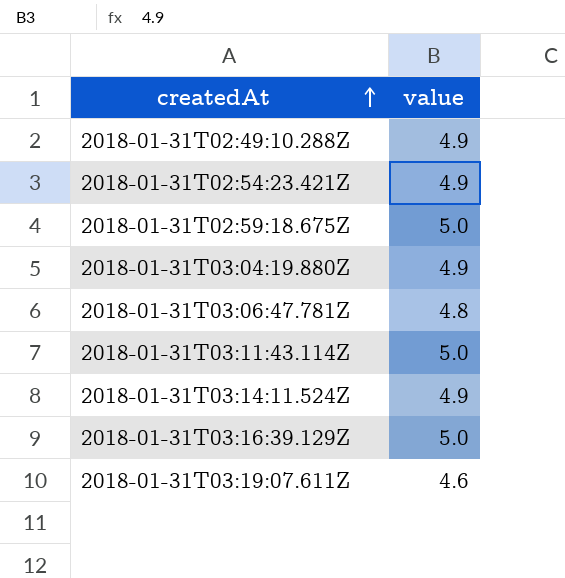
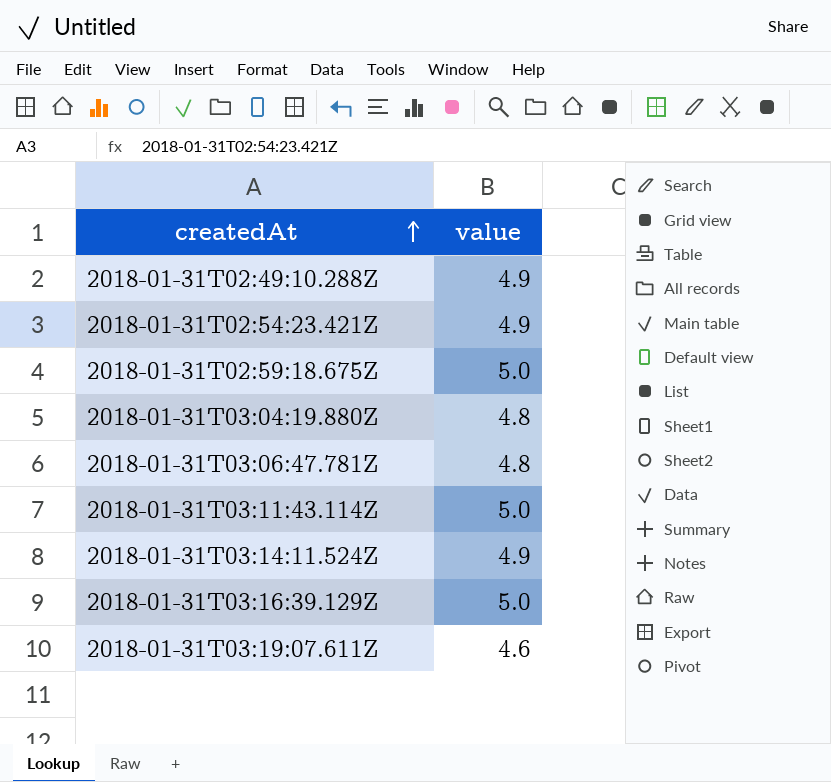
2018-01-31T03:04:19.880Z | value: 4.9 -> 4.8

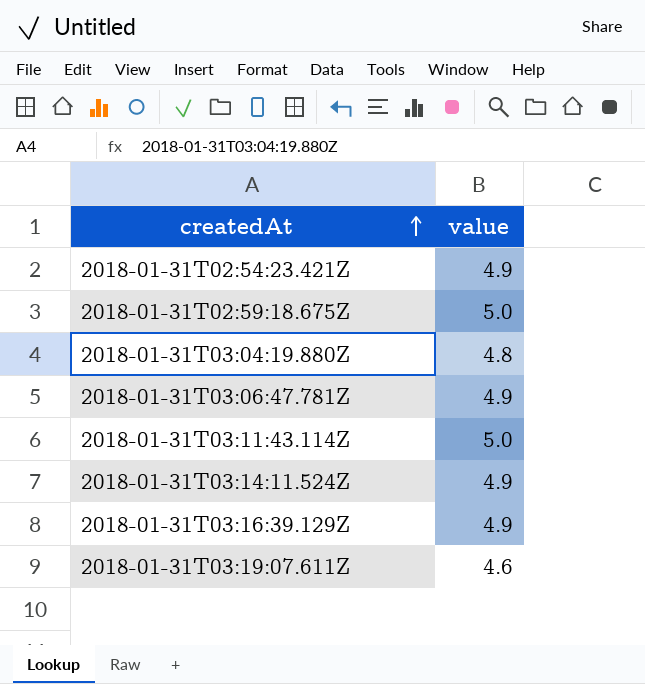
row 2018-01-31T02:49:10.288Z: 4.9 -> none
2018-01-31T03:06:47.781Z | value: 4.8 -> 4.9
2018-01-31T03:16:39.129Z | value: 5.0 -> 4.9

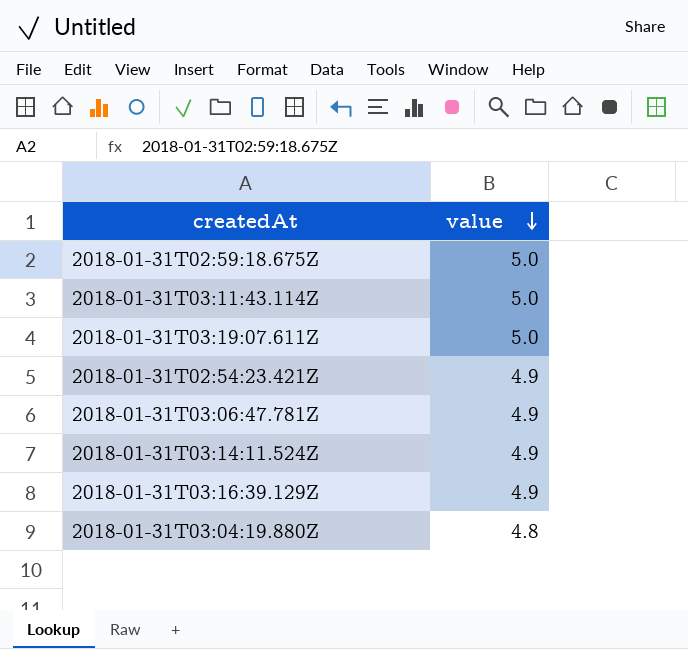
row order: createdAt ascending -> value descending
2018-01-31T03:19:07.611Z | value: 4.6 -> 5.0

